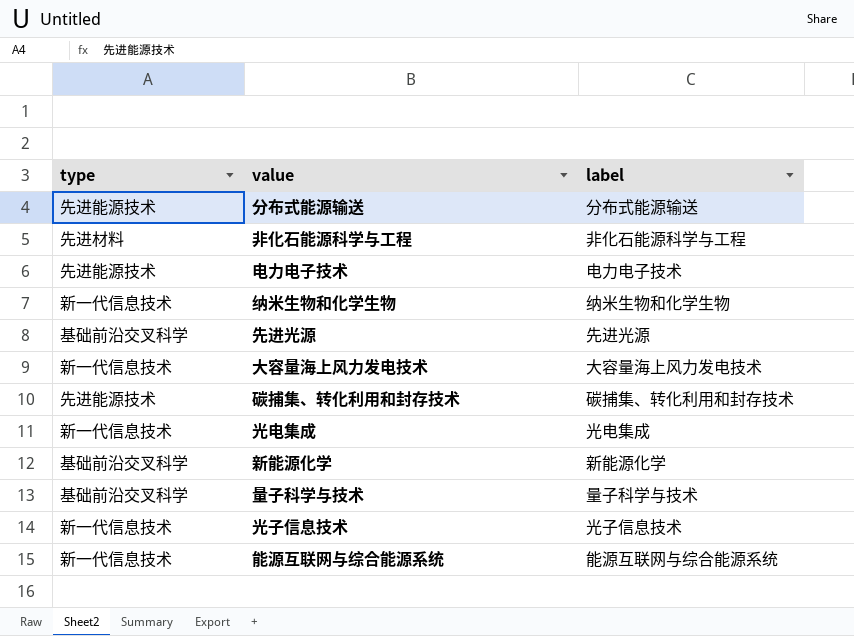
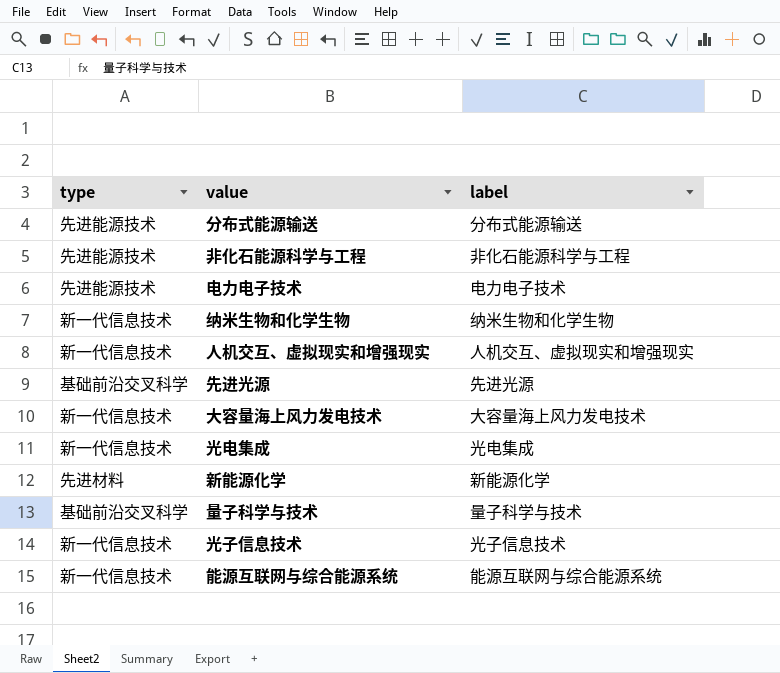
row 碳捕集、转化利用和封存技术: 先进能源技术 | 碳捕集、转化利用和封存技术 -> none
非化石能源科学与工程 | type: 先进材料 -> 先进能源技术
row 人机交互、虚拟现实和增强现实: none -> 新一代信息技术 | 人机交互、虚拟现实和增强现实
新能源化学 | type: 基础前沿交叉科学 -> 先进材料

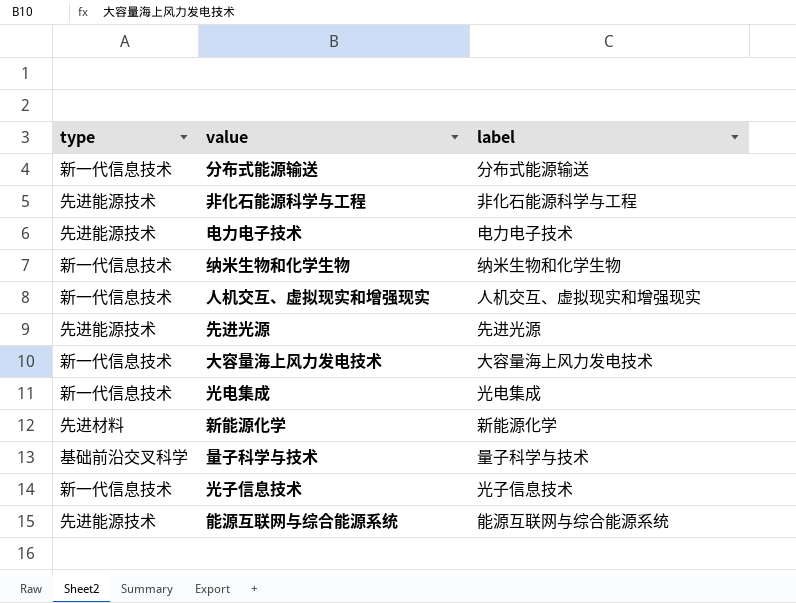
分布式能源输送 | type: 先进能源技术 -> 新一代信息技术
先进光源 | type: 基础前沿交叉科学 -> 先进能源技术
能源互联网与综合能源系统 | type: 新一代信息技术 -> 先进能源技术

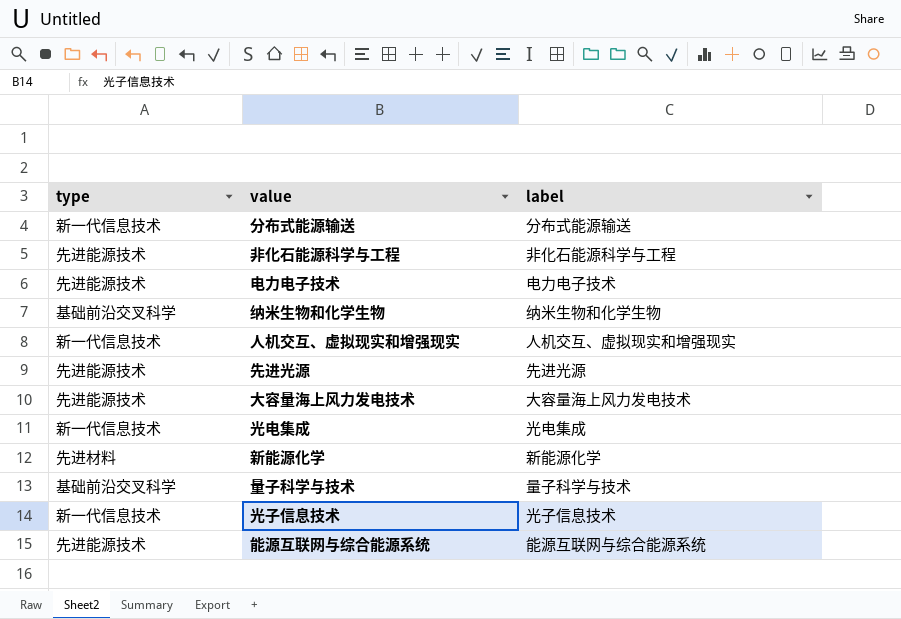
纳米生物和化学生物 | type: 新一代信息技术 -> 基础前沿交叉科学
大容量海上风力发电技术 | type: 新一代信息技术 -> 先进能源技术

